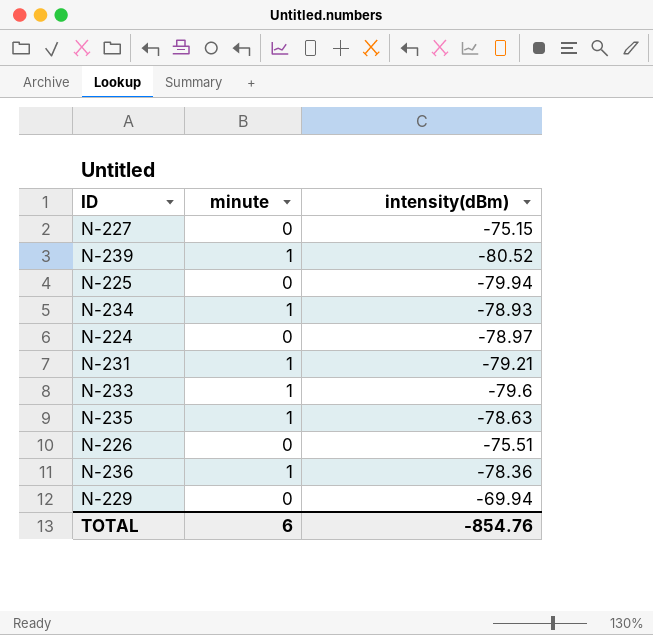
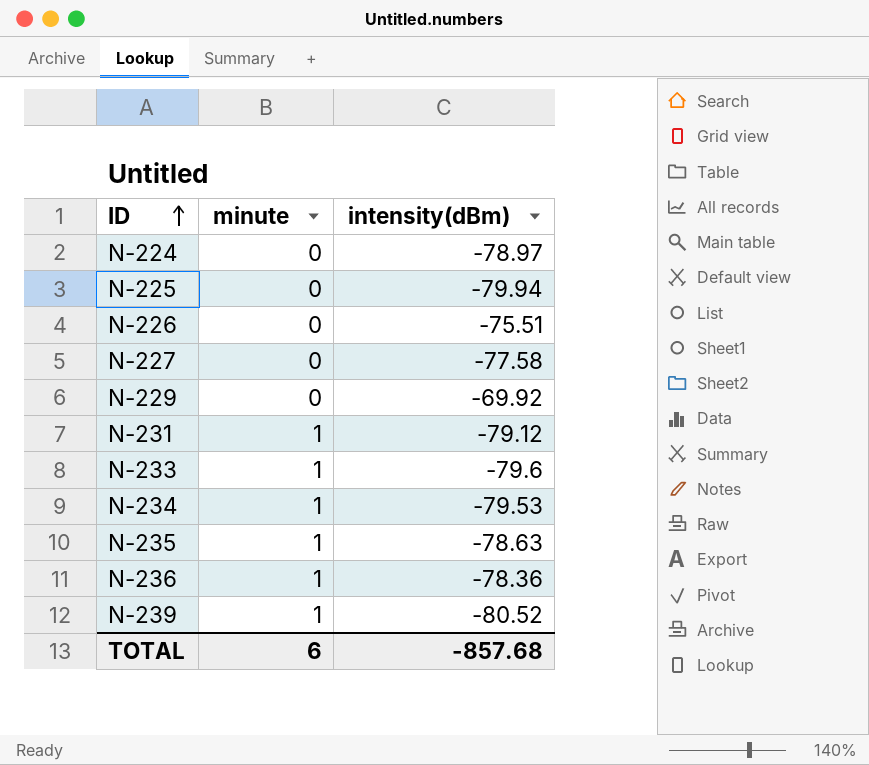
row order: none -> ID ascending
N-227 | intensity(dBm): -75.15 -> -77.58
N-229 | intensity(dBm): -69.94 -> -69.92
N-231 | intensity(dBm): -79.21 -> -79.12
N-234 | intensity(dBm): -78.93 -> -79.53
TOTAL | intensity(dBm): -854.76 -> -857.68

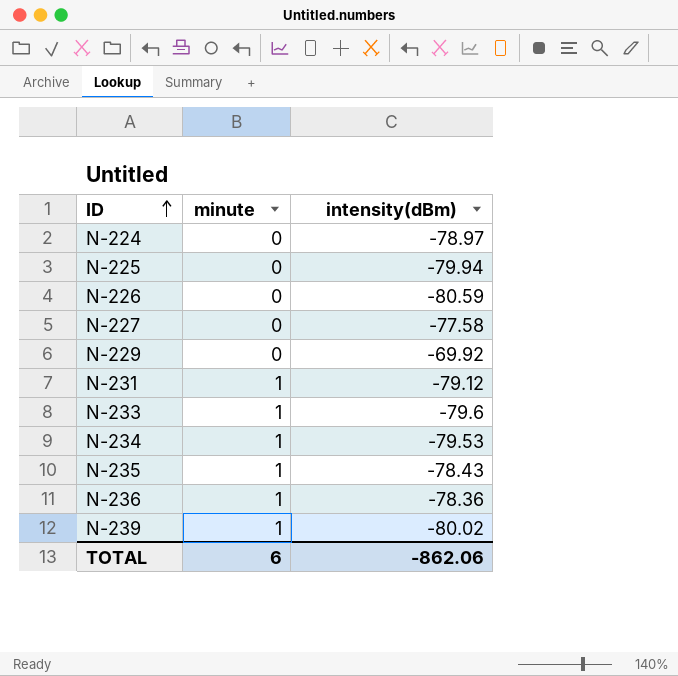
N-226 | intensity(dBm): -75.51 -> -80.59
N-235 | intensity(dBm): -78.63 -> -78.43
N-239 | intensity(dBm): -80.52 -> -80.02
TOTAL | intensity(dBm): -857.68 -> -862.06

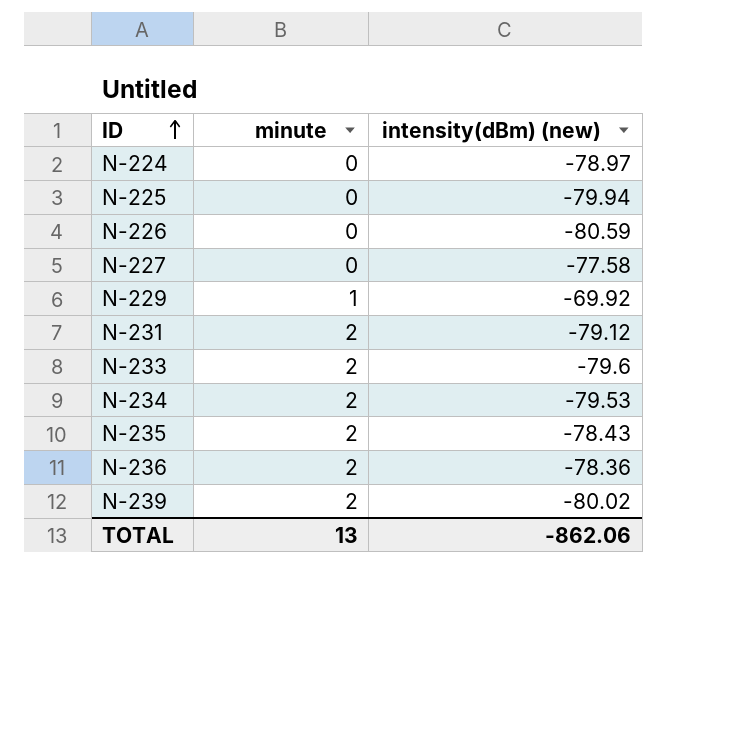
column name: intensity(dBm) -> intensity(dBm) (new)
N-229 | minute: 0 -> 1
N-231 | minute: 1 -> 2
N-233 | minute: 1 -> 2
N-234 | minute: 1 -> 2
N-235 | minute: 1 -> 2
N-236 | minute: 1 -> 2
N-239 | minute: 1 -> 2
TOTAL | minute: 6 -> 13

